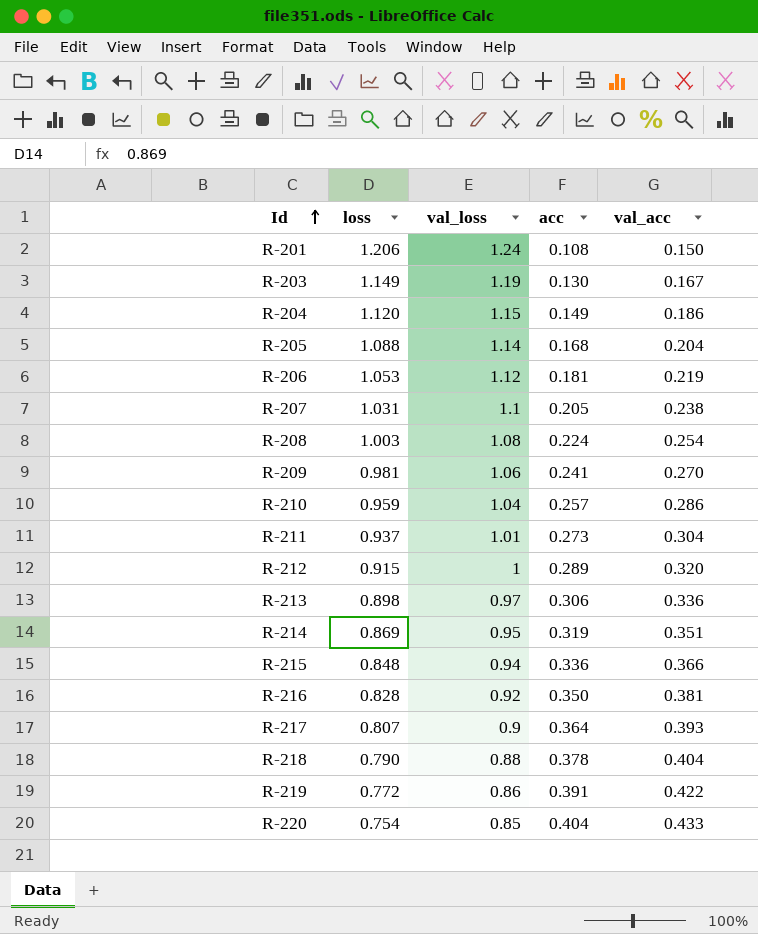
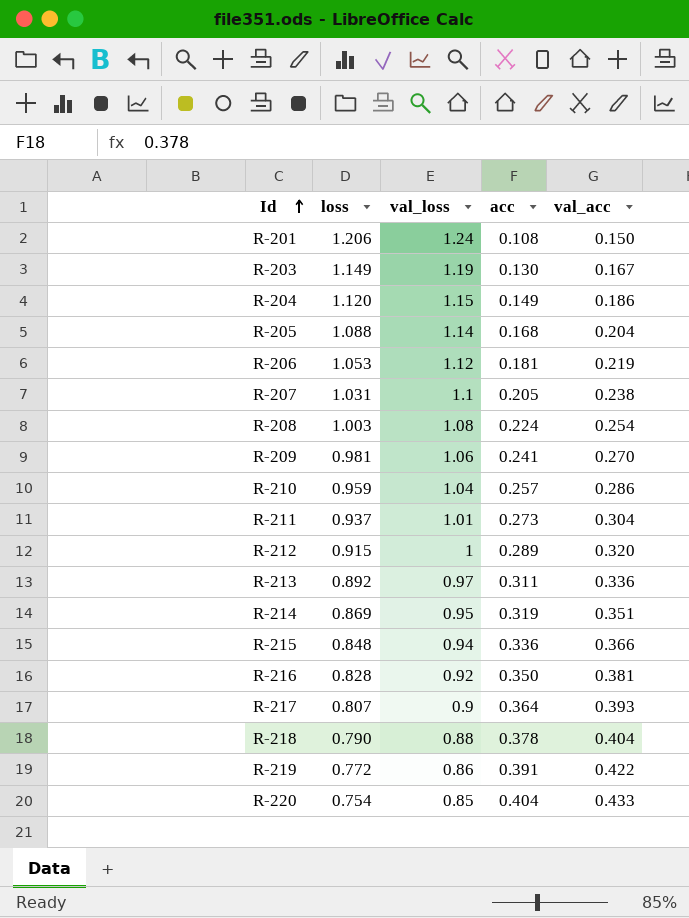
R-213 | loss: 0.898 -> 0.892
R-213 | acc: 0.306 -> 0.311

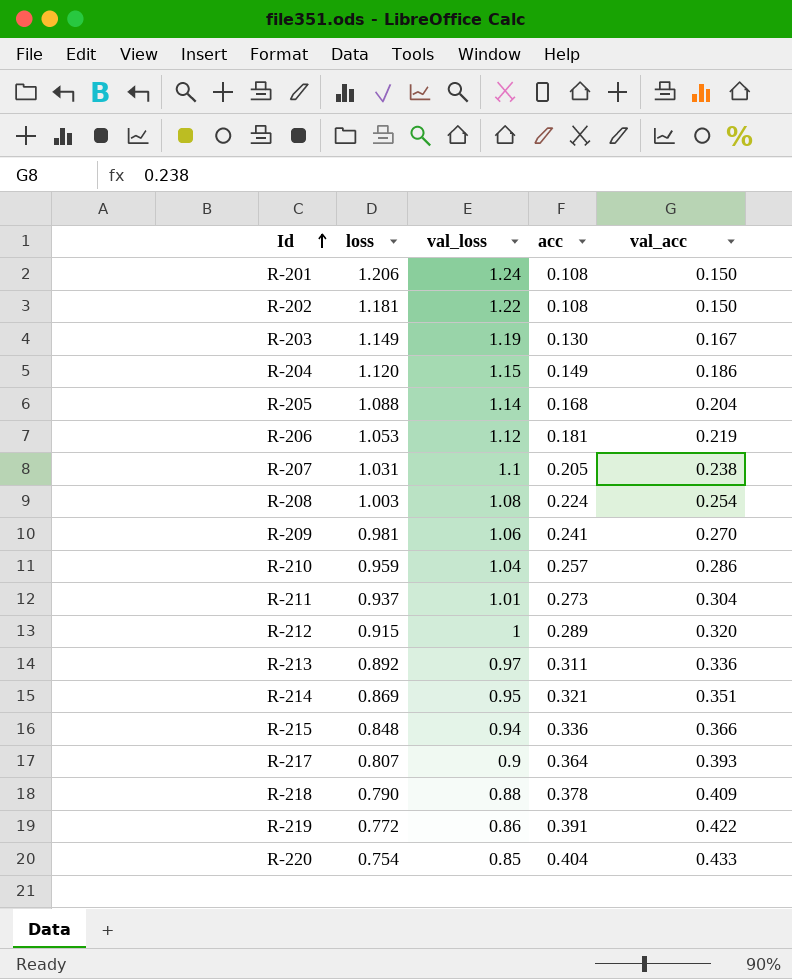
row R-216: 0.828 | 0.92 | 0.350 | 0.381 -> none
row R-202: none -> 1.181 | 1.22 | 0.108 | 0.150
R-214 | acc: 0.319 -> 0.321
R-218 | val_acc: 0.404 -> 0.409

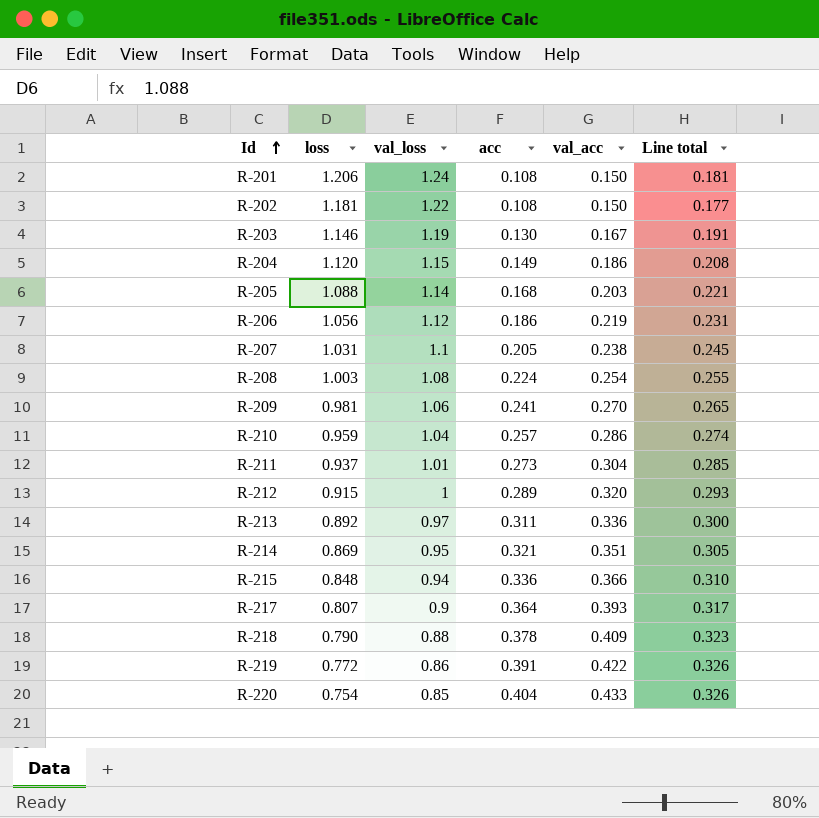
column Line total | formula: none -> [loss] * [val_acc]
R-203 | loss: 1.149 -> 1.146
R-205 | val_acc: 0.204 -> 0.203
R-206 | loss: 1.053 -> 1.056
R-206 | acc: 0.181 -> 0.186

